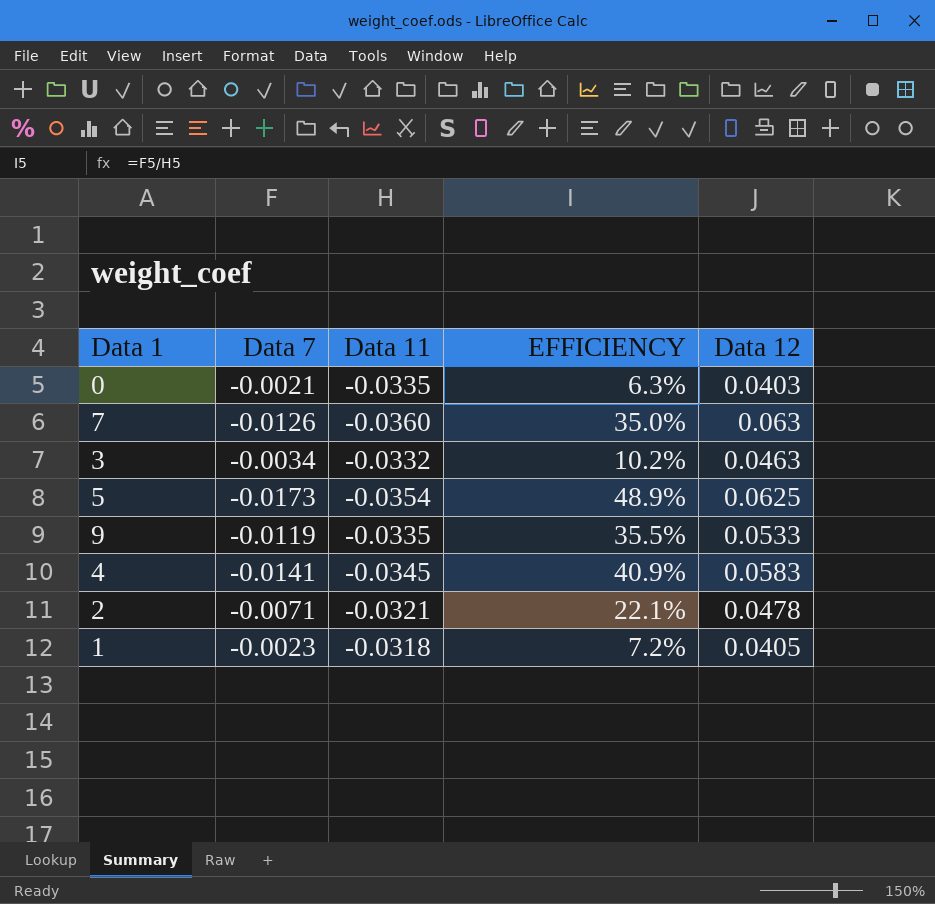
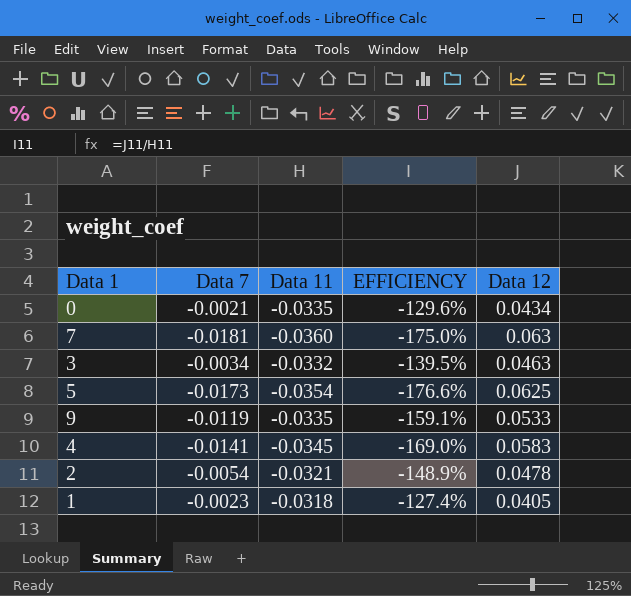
column EFFICIENCY | formula: [Data 7] / [Data 11] -> [Data 12] / [Data 11]
0 | Data 12: 0.0403 -> 0.0434
7 | Data 7: -0.0126 -> -0.0181
2 | Data 7: -0.0071 -> -0.0054

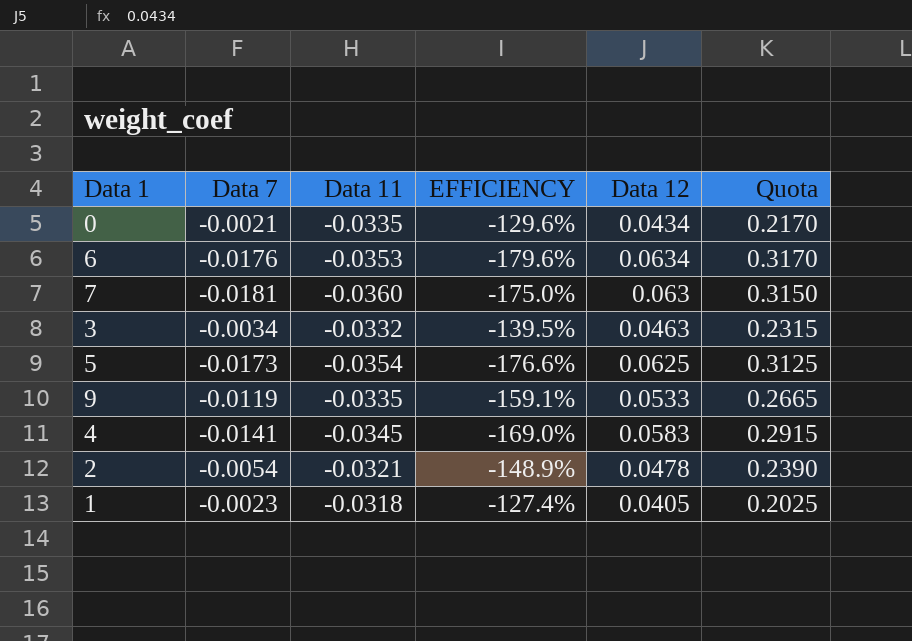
column Quota | formula: none -> [Data 12] * 5
row 6: none -> -0.0176 | -0.0353 | -179.6% | 0.0634 | 0.3170

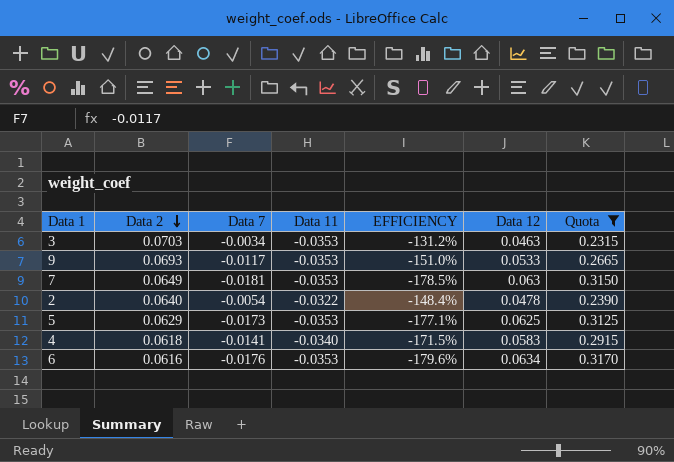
filter: none -> Quota >= 0.2315
row order: none -> Data 2 descending
column Data 2 | position: none -> 2
3 | Data 11: -0.0332 -> -0.0353
3 | EFFICIENCY: -139.5% -> -131.2%
9 | Data 7: -0.0119 -> -0.0117
9 | Data 11: -0.0335 -> -0.0353
9 | EFFICIENCY: -159.1% -> -151.0%
7 | Data 11: -0.0360 -> -0.0353
7 | EFFICIENCY: -175.0% -> -178.5%
2 | Data 11: -0.0321 -> -0.0322
2 | EFFICIENCY: -148.9% -> -148.4%
5 | Data 11: -0.0354 -> -0.0353
5 | EFFICIENCY: -176.6% -> -177.1%
4 | Data 11: -0.0345 -> -0.0340
4 | EFFICIENCY: -169.0% -> -171.5%

